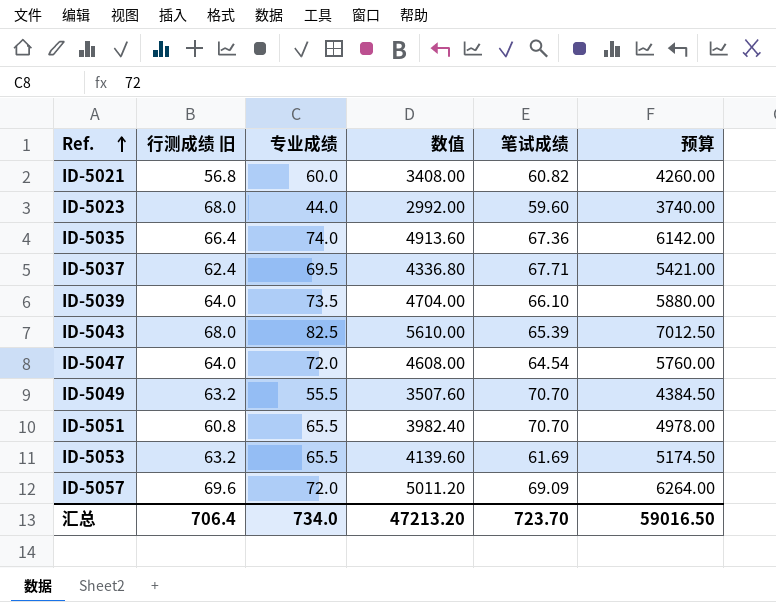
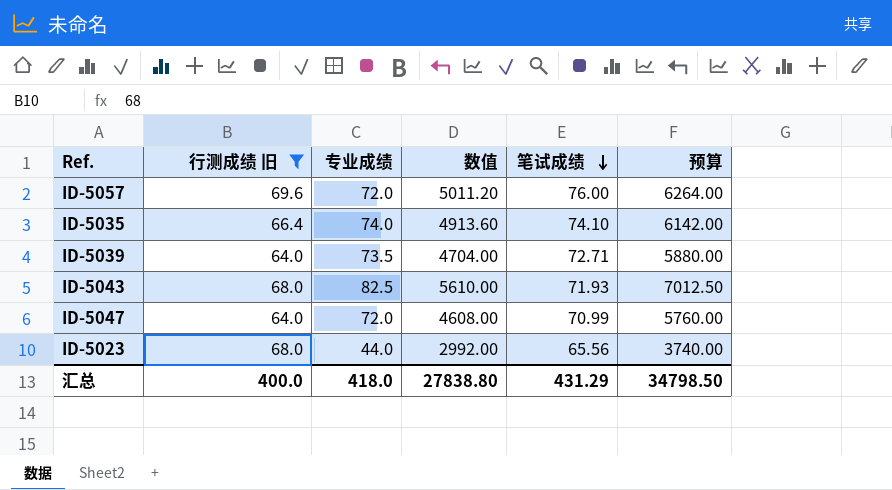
filter: none -> 行测成绩 旧 >= 64.0
row order: Ref. ascending -> 笔试成绩 descending
ID-5057 | 笔试成绩: 69.09 -> 76.00
ID-5035 | 笔试成绩: 67.36 -> 74.10
ID-5039 | 笔试成绩: 66.10 -> 72.71
ID-5043 | 笔试成绩: 65.39 -> 71.93
ID-5047 | 笔试成绩: 64.54 -> 70.99
ID-5023 | 笔试成绩: 59.60 -> 65.56
汇总 | 行测成绩 旧: 706.4 -> 400.0
汇总 | 专业成绩: 734.0 -> 418.0
汇总 | 数值: 47213.20 -> 27838.80
汇总 | 笔试成绩: 723.70 -> 431.29
汇总 | 预算: 59016.50 -> 34798.50

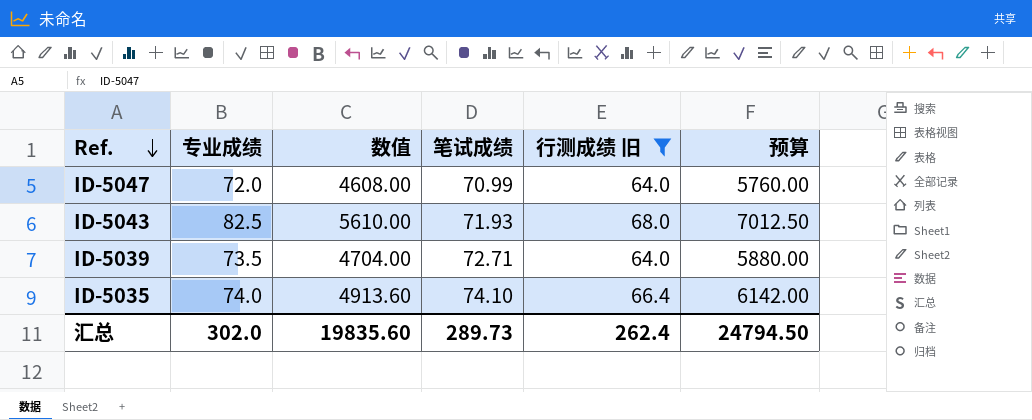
row order: 笔试成绩 descending -> Ref. descending
column 行测成绩 旧 | position: 2 -> 5
row ID-5057: 69.6 | 72.0 | 5011.20 | 76.00 | 6264.00 -> none
row ID-5023: 68.0 | 44.0 | 2992.00 | 65.56 | 3740.00 -> none
汇总 | 专业成绩: 418.0 -> 302.0
汇总 | 数值: 27838.80 -> 19835.60
汇总 | 笔试成绩: 431.29 -> 289.73
汇总 | 行测成绩 旧: 400.0 -> 262.4
汇总 | 预算: 34798.50 -> 24794.50

